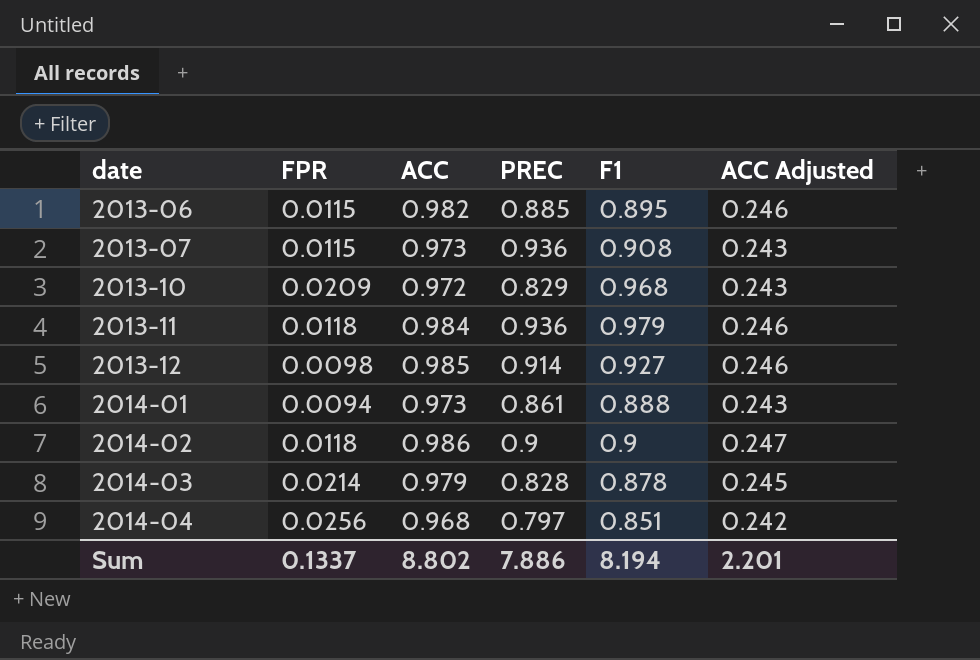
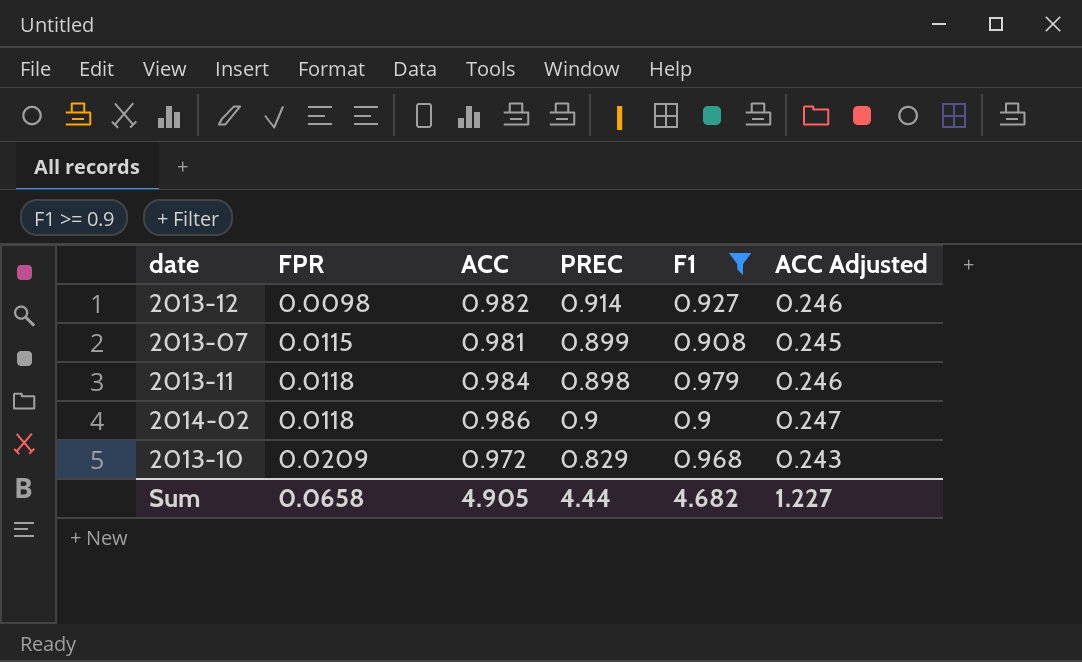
filter: none -> F1 >= 0.9
row order: date ascending -> FPR ascending
2013-12 | ACC: 0.985 -> 0.982
2013-07 | ACC: 0.973 -> 0.981
2013-07 | PREC: 0.936 -> 0.899
2013-07 | ACC Adjusted: 0.243 -> 0.245
2013-11 | PREC: 0.936 -> 0.898
Sum | FPR: 0.1337 -> 0.0658
Sum | ACC: 8.802 -> 4.905
Sum | PREC: 7.886 -> 4.44
Sum | F1: 8.194 -> 4.682
Sum | ACC Adjusted: 2.201 -> 1.227

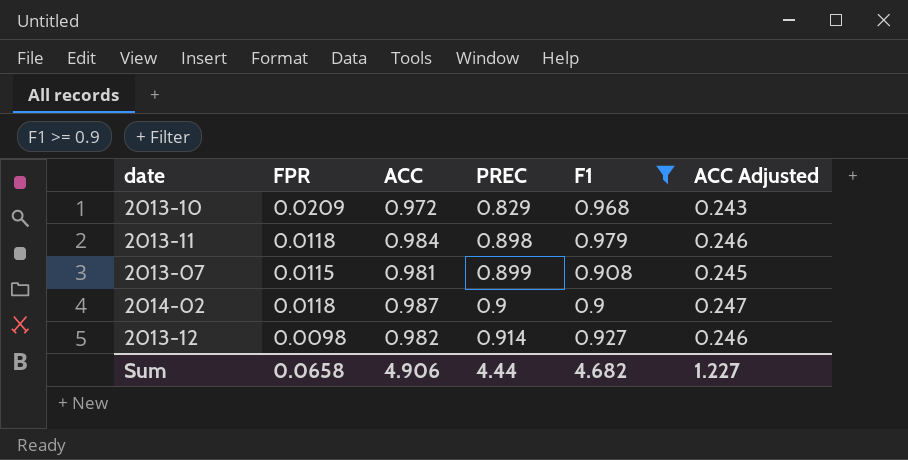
row order: FPR ascending -> PREC ascending
2014-02 | ACC: 0.986 -> 0.987
Sum | ACC: 4.905 -> 4.906

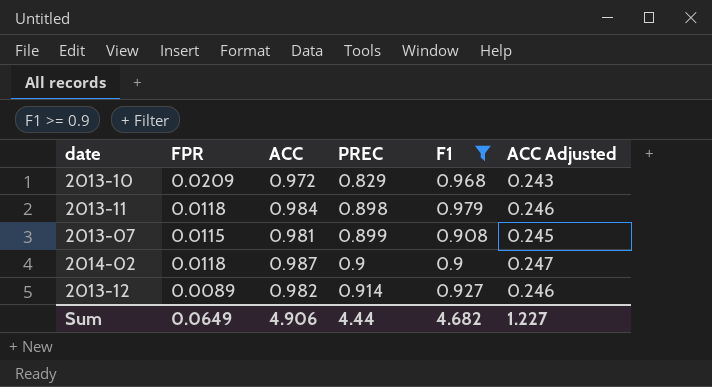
2013-12 | FPR: 0.0098 -> 0.0089
Sum | FPR: 0.0658 -> 0.0649

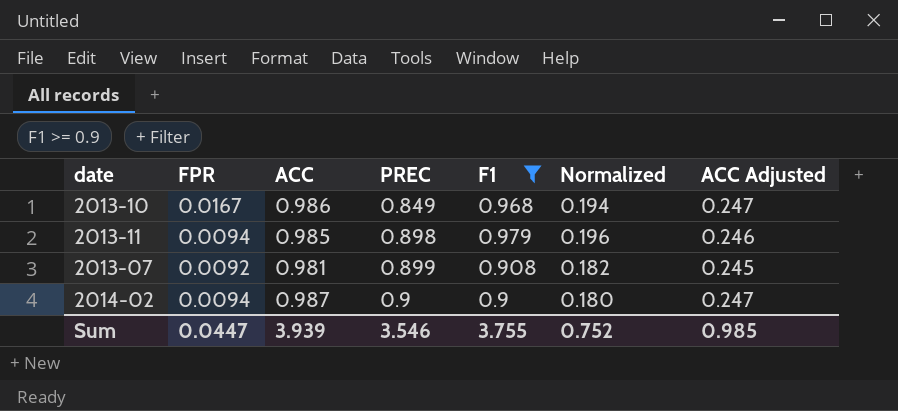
column Normalized | formula: none -> [F1] * 0.2
row 2013-12: 0.0089 | 0.982 | 0.914 | 0.927 | 0.246 -> none
2013-10 | FPR: 0.0209 -> 0.0167
2013-10 | ACC: 0.972 -> 0.986
2013-10 | PREC: 0.829 -> 0.849
2013-10 | ACC Adjusted: 0.243 -> 0.247
2013-11 | FPR: 0.0118 -> 0.0094
2013-11 | ACC: 0.984 -> 0.985
2013-07 | FPR: 0.0115 -> 0.0092
2014-02 | FPR: 0.0118 -> 0.0094
Sum | FPR: 0.0649 -> 0.0447
Sum | ACC: 4.906 -> 3.939
Sum | PREC: 4.44 -> 3.546
Sum | F1: 4.682 -> 3.755
Sum | ACC Adjusted: 1.227 -> 0.985

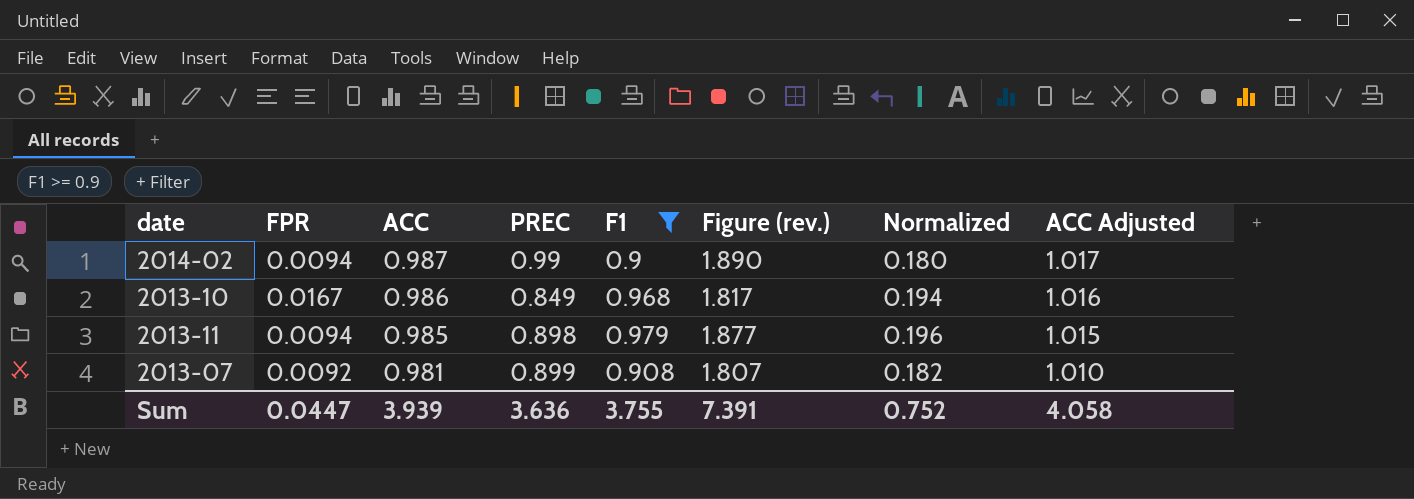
row order: PREC ascending -> ACC descending
column Figure (rev.) | formula: none -> [PREC] + [F1]
column ACC Adjusted | formula: [ACC] * 0.25 -> [ACC] * 1.03
2014-02 | PREC: 0.9 -> 0.99
Sum | PREC: 3.546 -> 3.636
Sum | ACC Adjusted: 0.985 -> 4.058

